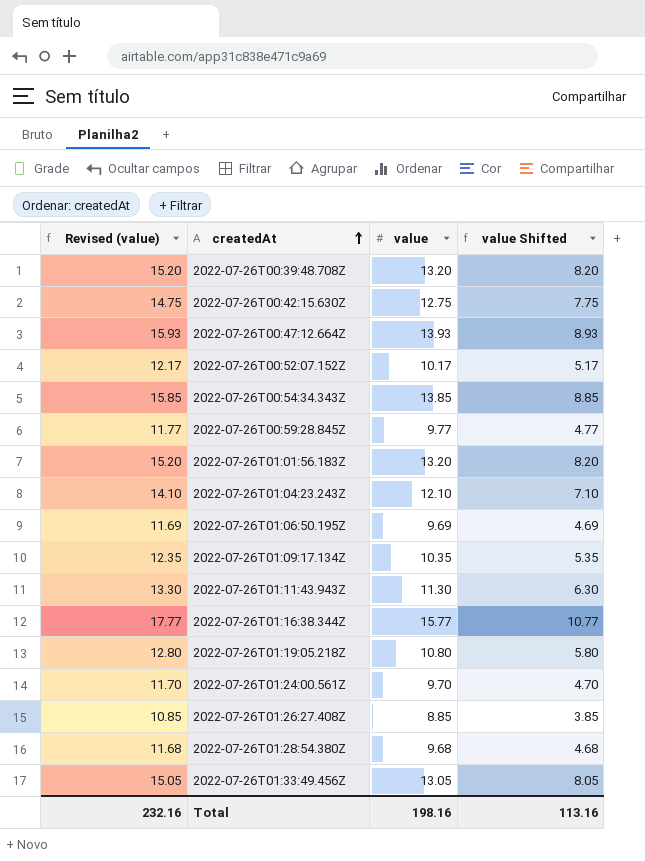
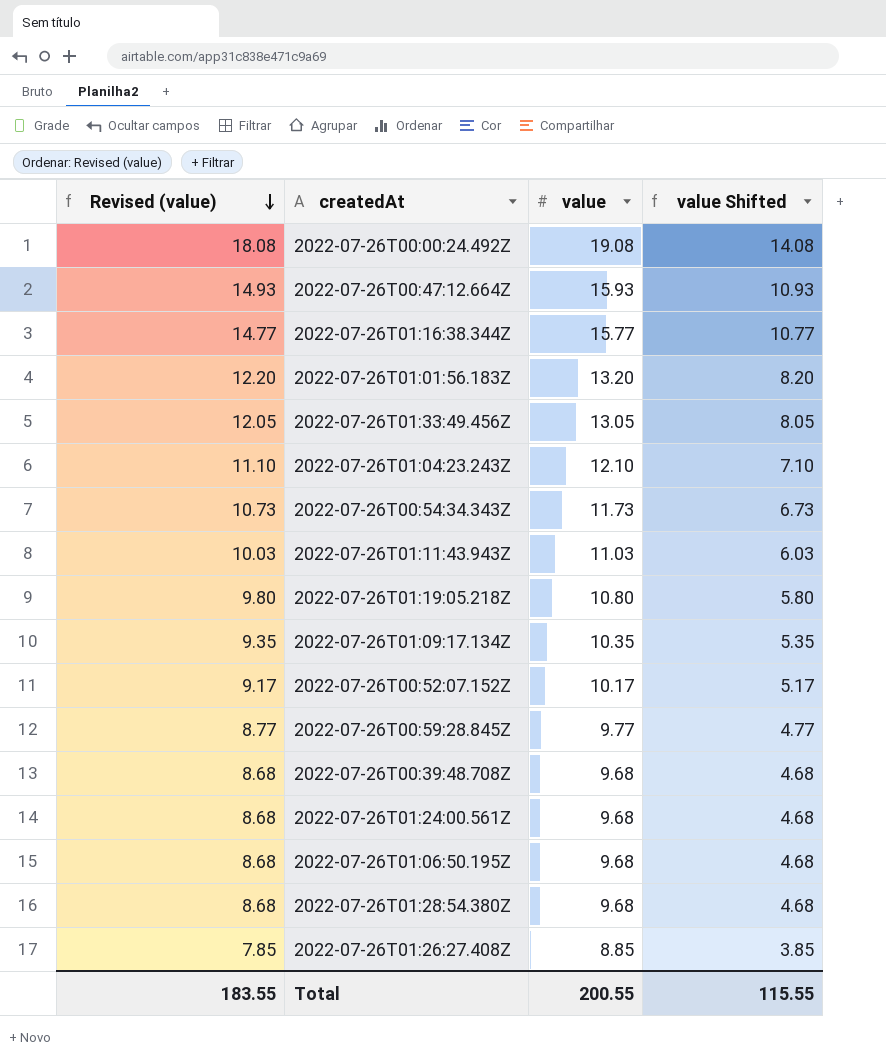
row order: createdAt ascending -> Revised (value) descending
column Revised (value) | formula: [value] + 2 -> [value] - 1
row 2022-07-26T00:42:15.630Z: 14.75 | 12.75 | 7.75 -> none
row 2022-07-26T00:00:24.492Z: none -> 18.08 | 19.08 | 14.08
2022-07-26T00:47:12.664Z | value: 13.93 -> 15.93
2022-07-26T00:47:12.664Z | value Shifted: 8.93 -> 10.93
2022-07-26T00:54:34.343Z | value: 13.85 -> 11.73
2022-07-26T00:54:34.343Z | value Shifted: 8.85 -> 6.73
2022-07-26T01:11:43.943Z | value: 11.30 -> 11.03
2022-07-26T01:11:43.943Z | value Shifted: 6.30 -> 6.03
2022-07-26T00:39:48.708Z | value: 13.20 -> 9.68
2022-07-26T00:39:48.708Z | value Shifted: 8.20 -> 4.68
2022-07-26T01:24:00.561Z | value: 9.70 -> 9.68
2022-07-26T01:24:00.561Z | value Shifted: 4.70 -> 4.68
2022-07-26T01:06:50.195Z | value: 9.69 -> 9.68
2022-07-26T01:06:50.195Z | value Shifted: 4.69 -> 4.68
Total | Revised (value): 232.16 -> 183.55
Total | value: 198.16 -> 200.55
Total | value Shifted: 113.16 -> 115.55

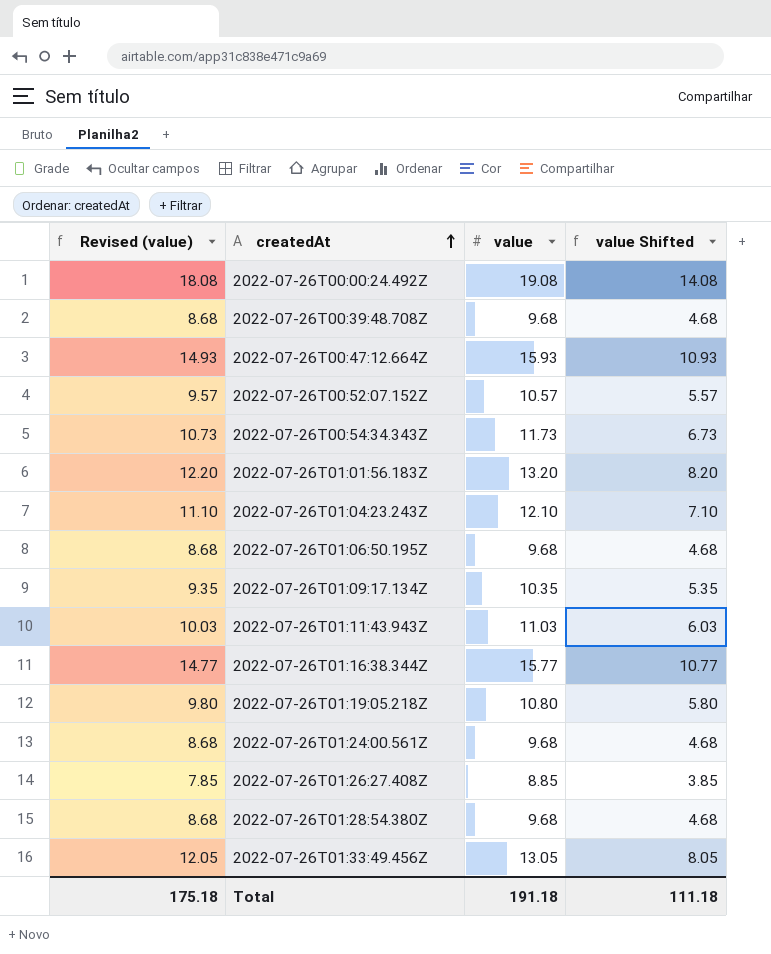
row order: Revised (value) descending -> createdAt ascending
row 2022-07-26T00:59:28.845Z: 8.77 | 9.77 | 4.77 -> none
2022-07-26T00:52:07.152Z | Revised (value): 9.17 -> 9.57
2022-07-26T00:52:07.152Z | value: 10.17 -> 10.57
2022-07-26T00:52:07.152Z | value Shifted: 5.17 -> 5.57
Total | Revised (value): 183.55 -> 175.18
Total | value: 200.55 -> 191.18
Total | value Shifted: 115.55 -> 111.18

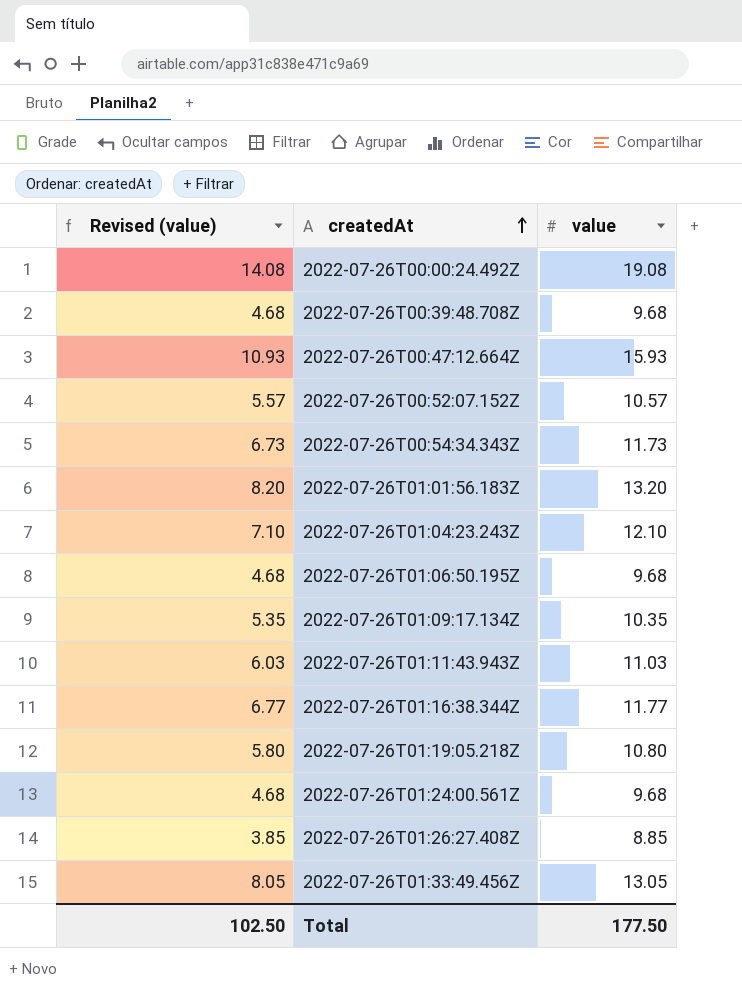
column value Shifted | formula: [value] - 5 -> none
column Revised (value) | formula: [value] - 1 -> [value] - 5
row 2022-07-26T01:28:54.380Z: 8.68 | 9.68 | 4.68 -> none
2022-07-26T01:16:38.344Z | value: 15.77 -> 11.77
Total | Revised (value): 175.18 -> 102.50
Total | value: 191.18 -> 177.50

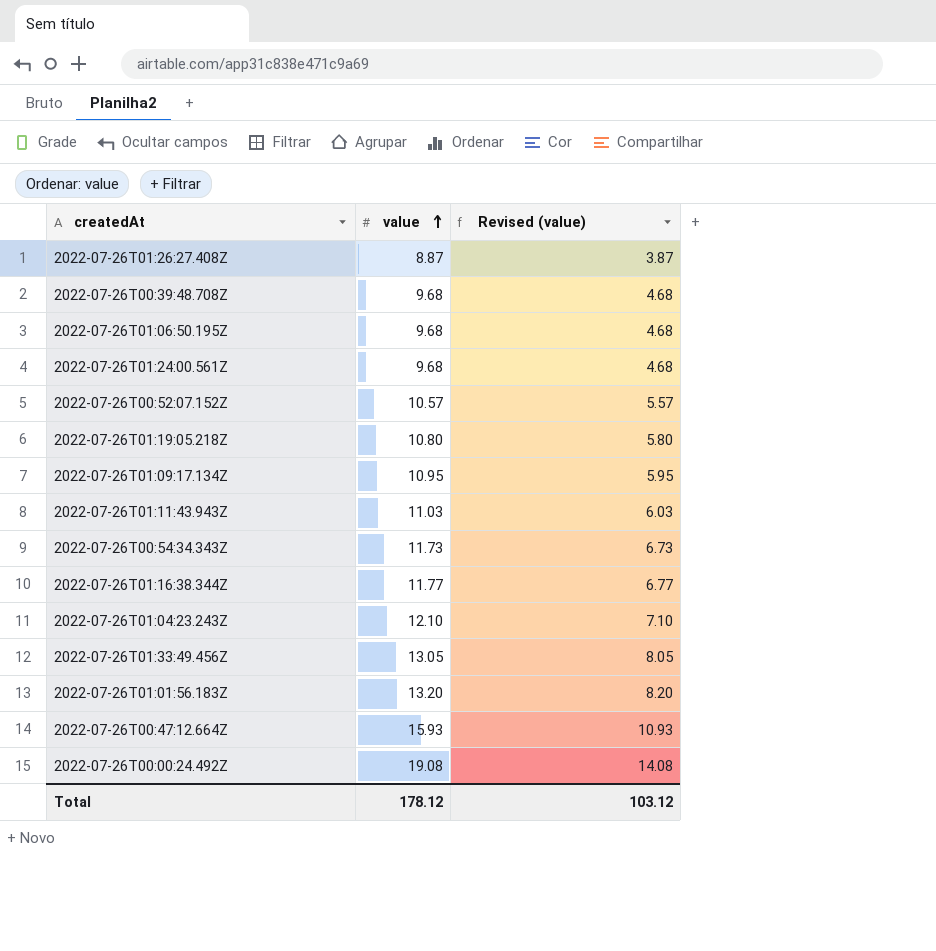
row order: createdAt ascending -> value ascending
column Revised (value) | position: 1 -> 3
2022-07-26T01:26:27.408Z | value: 8.85 -> 8.87
2022-07-26T01:26:27.408Z | Revised (value): 3.85 -> 3.87
2022-07-26T01:09:17.134Z | value: 10.35 -> 10.95
2022-07-26T01:09:17.134Z | Revised (value): 5.35 -> 5.95
Total | value: 177.50 -> 178.12
Total | Revised (value): 102.50 -> 103.12

